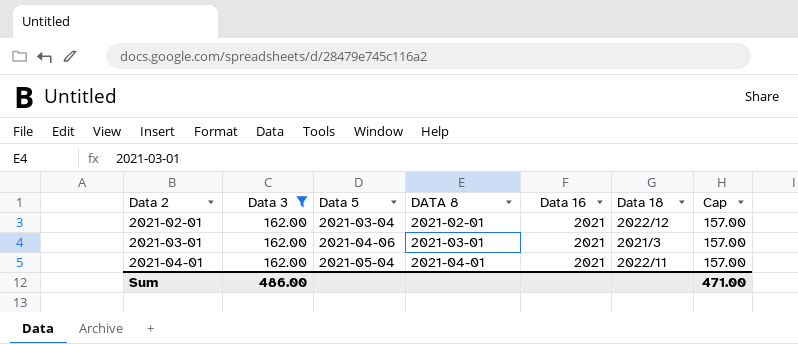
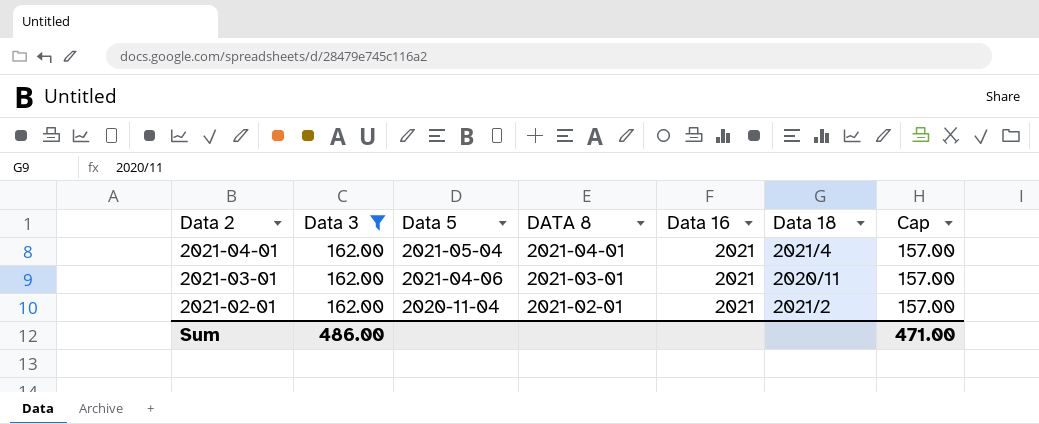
row order: Data 2 ascending -> Data 2 descending
2021-04-01 | Data 18: 2022/11 -> 2021/4
2021-03-01 | Data 18: 2021/3 -> 2020/11
2021-02-01 | Data 5: 2021-03-04 -> 2020-11-04
2021-02-01 | Data 18: 2022/12 -> 2021/2

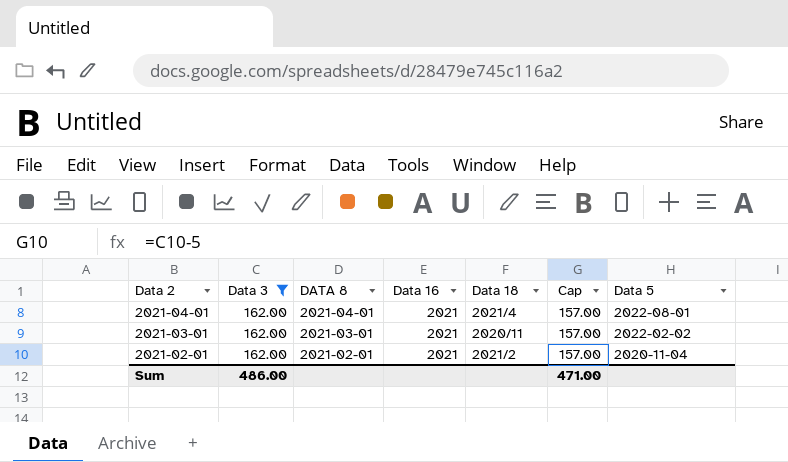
column Data 5 | position: 3 -> 7
2021-04-01 | Data 5: 2021-05-04 -> 2022-08-01
2021-03-01 | Data 5: 2021-04-06 -> 2022-02-02

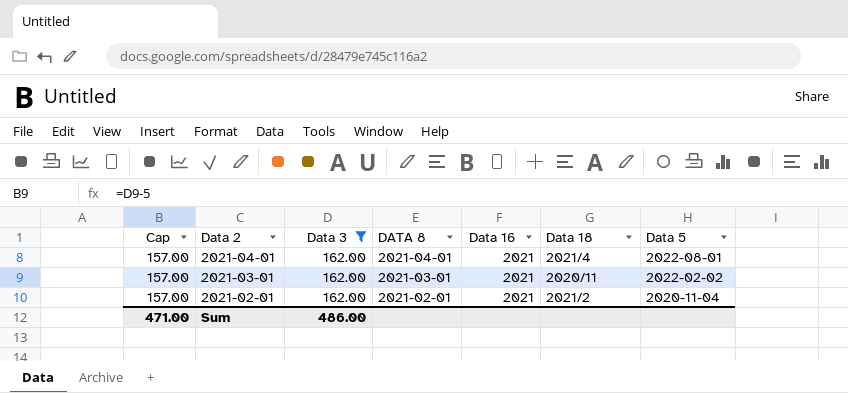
column Cap | position: 6 -> 1

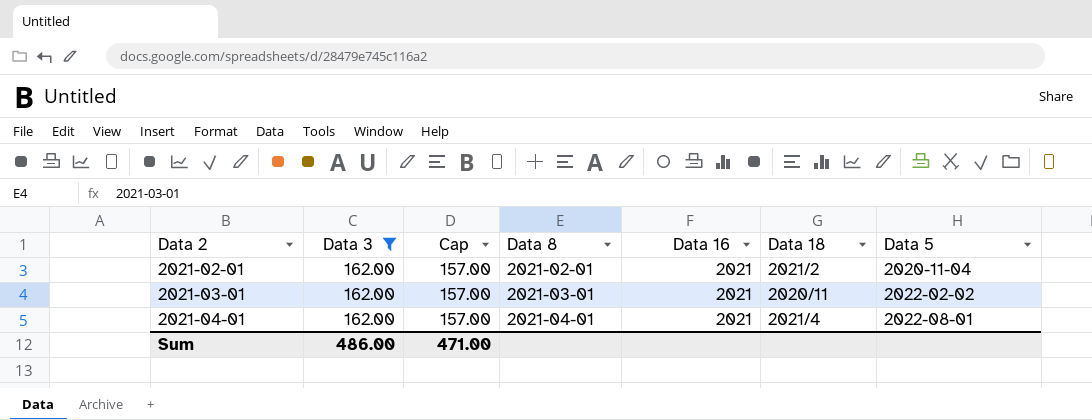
row order: Data 2 descending -> Data 2 ascending
column Cap | position: 1 -> 3
column name: DATA 8 -> Data 8

